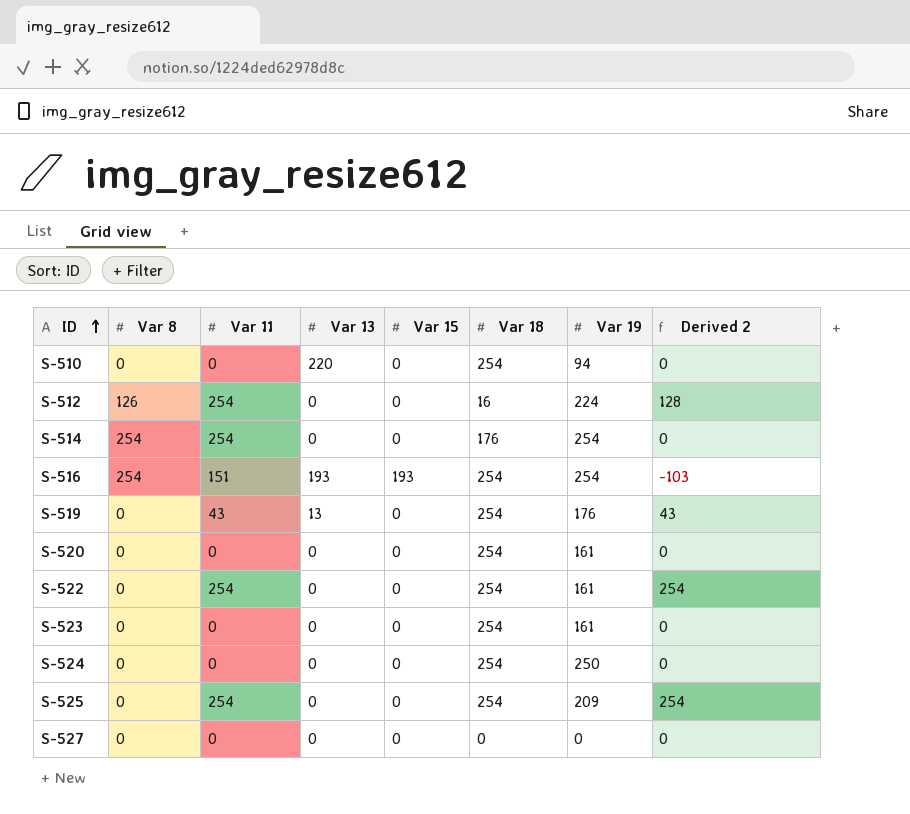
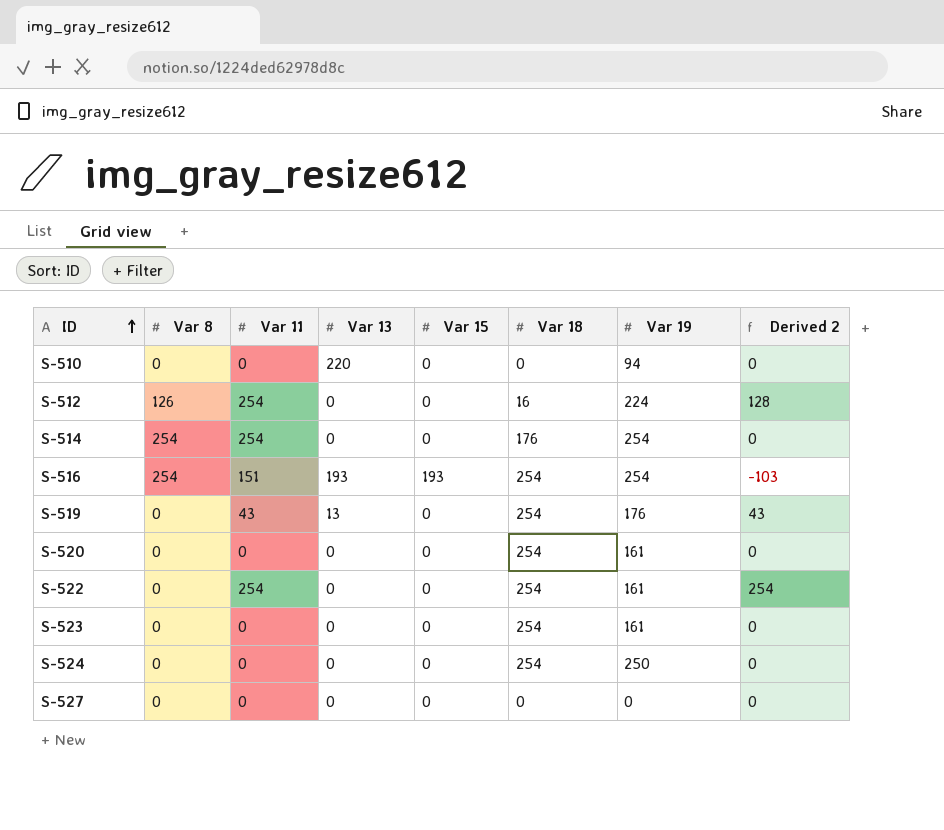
row S-525: 0 | 254 | 0 | 0 | 254 | 209 | 254 -> none
S-510 | Var 18: 254 -> 0

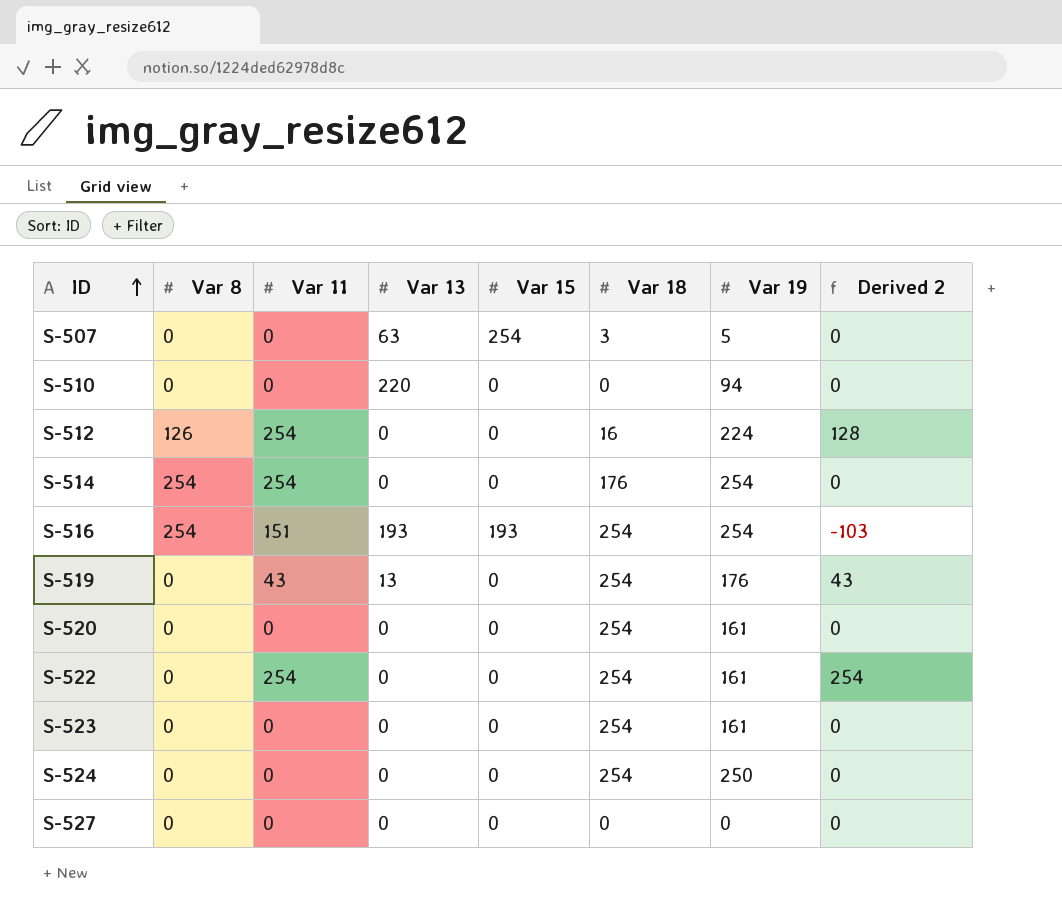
row S-507: none -> 0 | 0 | 63 | 254 | 3 | 5 | 0

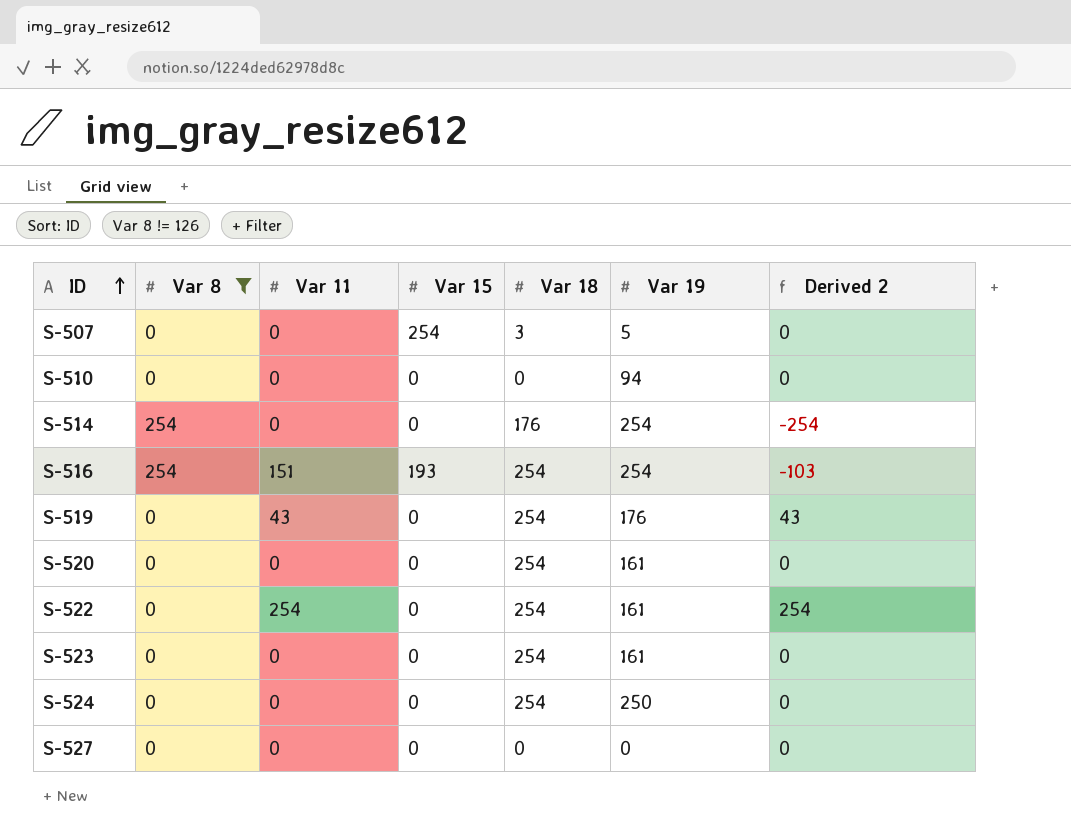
filter: none -> Var 8 != 126
column Var 13 | position: 4 -> none
S-514 | Var 11: 254 -> 0
S-514 | Derived 2: 0 -> -254

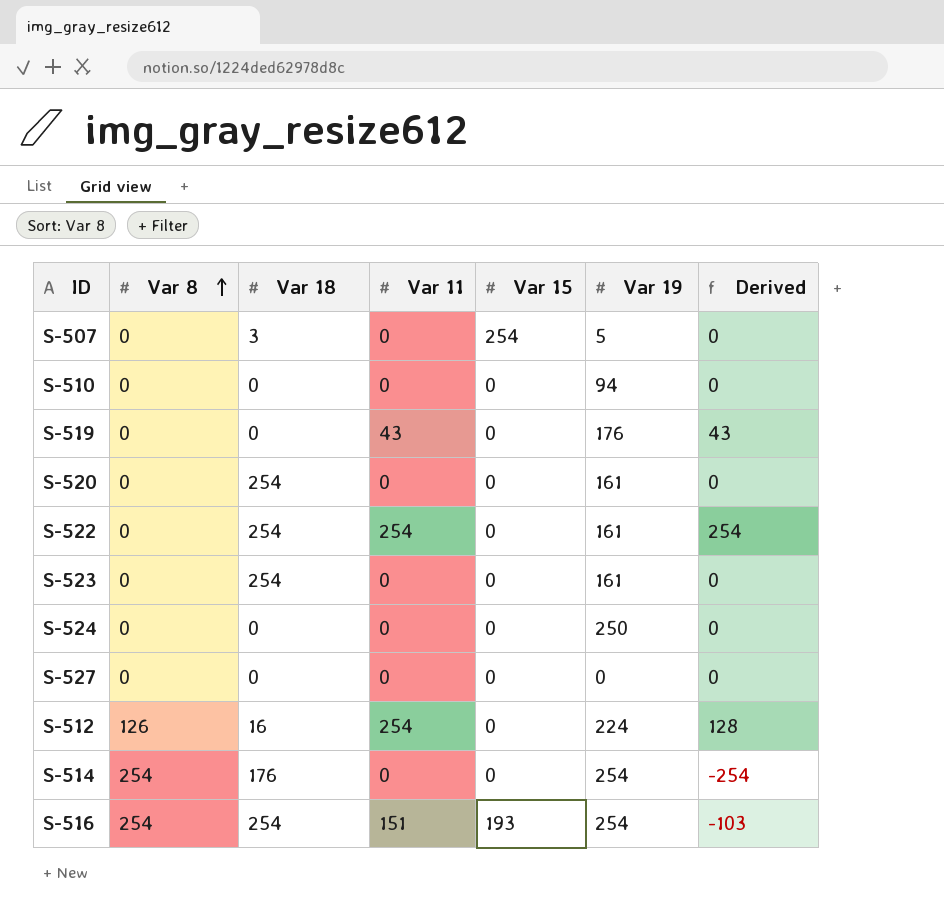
filter: Var 8 != 126 -> none
row order: ID ascending -> Var 8 ascending
column Var 18 | position: 5 -> 3
column name: Derived 2 -> Derived
S-519 | Var 18: 254 -> 0
S-524 | Var 18: 254 -> 0

